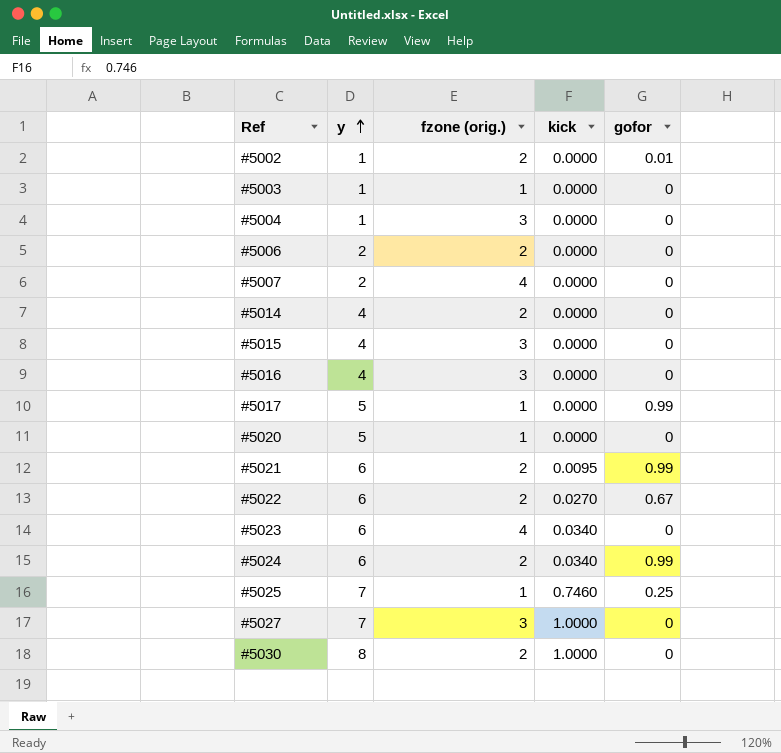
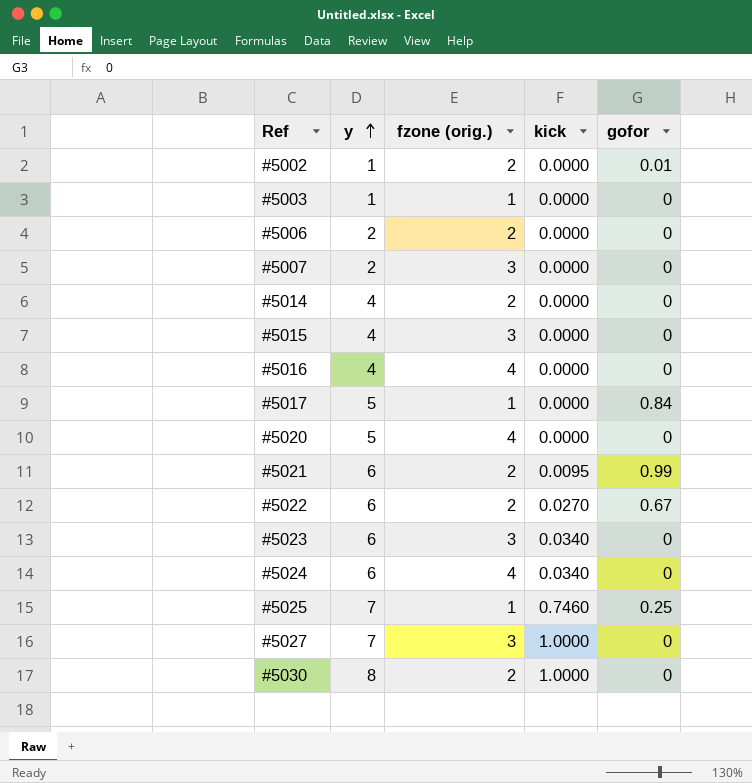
row #5004: 1 | 3 | 0.0000 | 0 -> none
#5007 | fzone (orig.): 4 -> 3
#5016 | fzone (orig.): 3 -> 4
#5017 | gofor: 0.99 -> 0.84
#5020 | fzone (orig.): 1 -> 4
#5023 | fzone (orig.): 4 -> 3
#5024 | fzone (orig.): 2 -> 4
#5024 | gofor: 0.99 -> 0

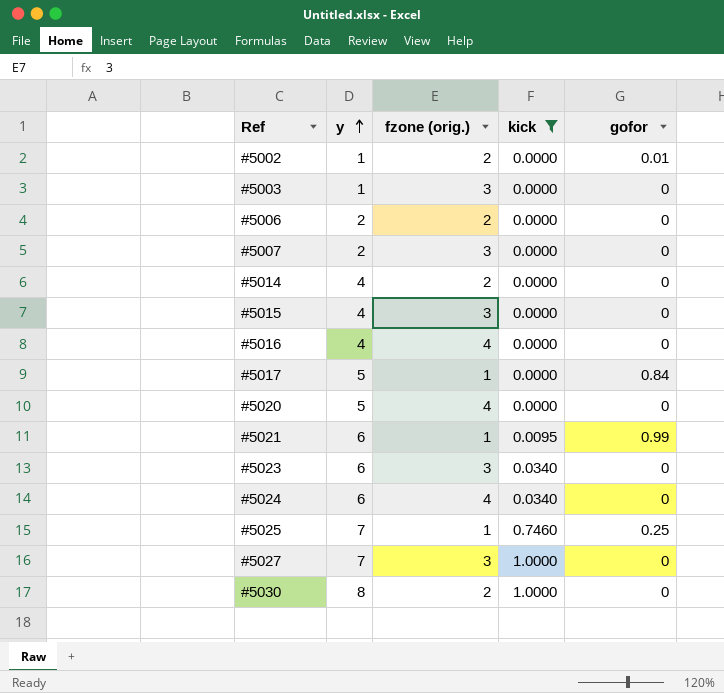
filter: none -> kick != 0.0270
#5003 | fzone (orig.): 1 -> 3
#5021 | fzone (orig.): 2 -> 1

